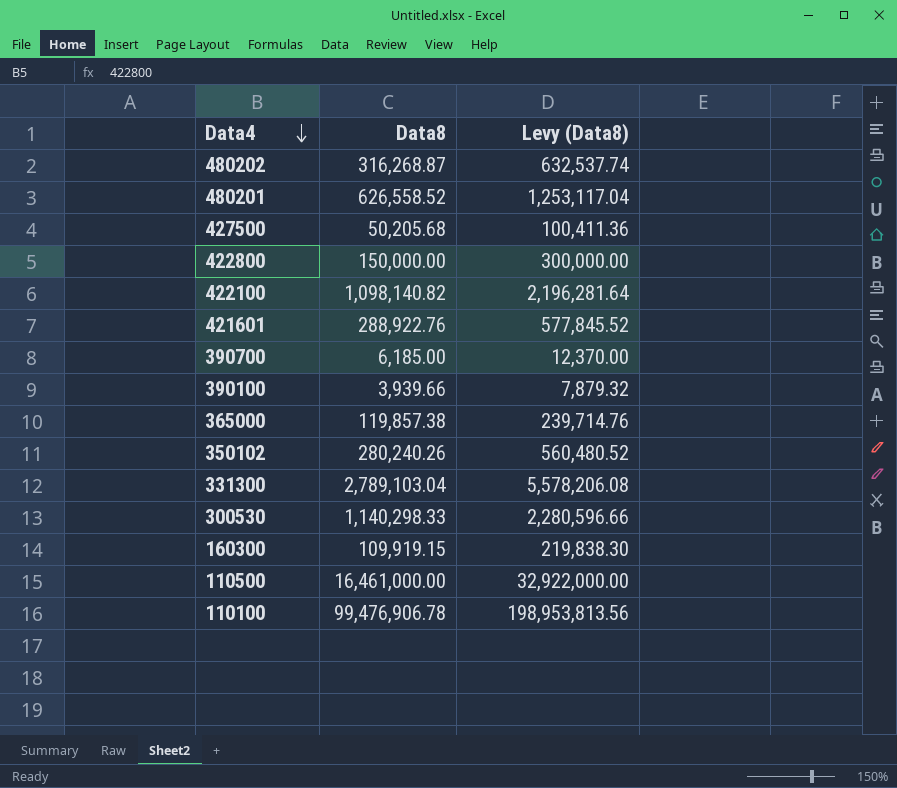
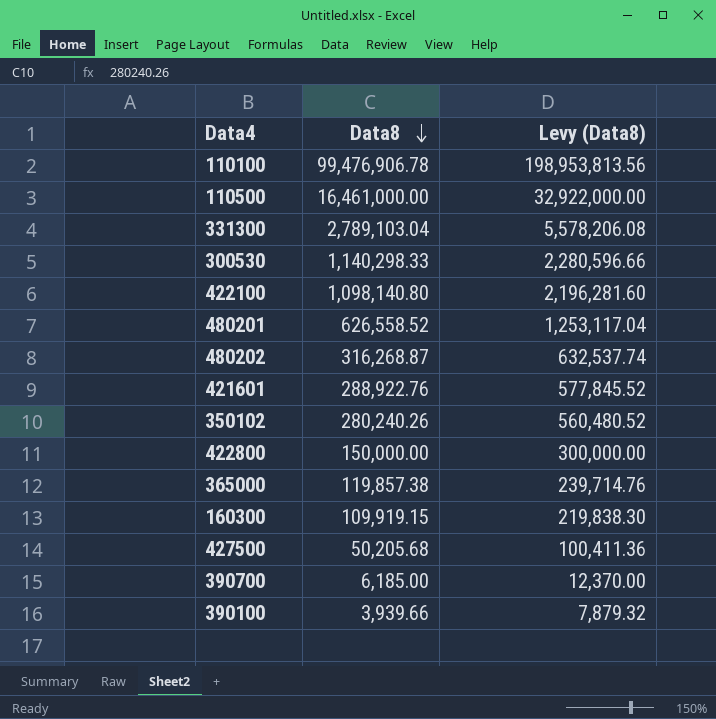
row order: Data4 descending -> Data8 descending
422100 | Data8: 1,098,140.82 -> 1,098,140.80
422100 | Levy (Data8): 2,196,281.64 -> 2,196,281.60

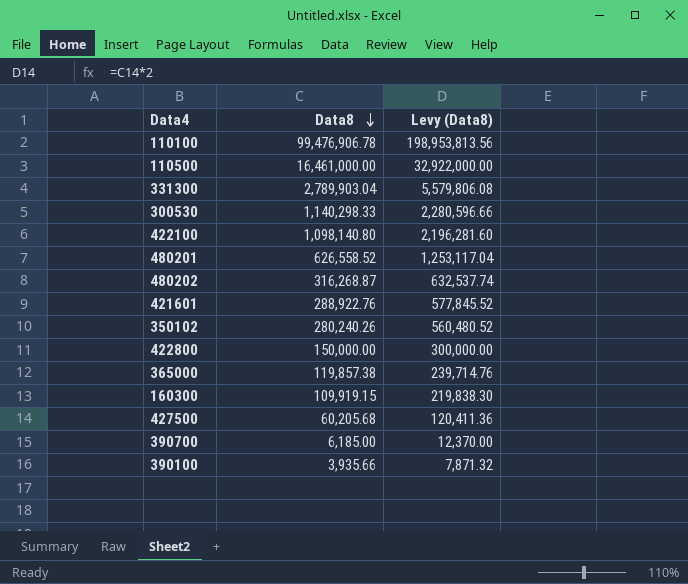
331300 | Data8: 2,789,103.04 -> 2,789,903.04
331300 | Levy (Data8): 5,578,206.08 -> 5,579,806.08
427500 | Data8: 50,205.68 -> 60,205.68
427500 | Levy (Data8): 100,411.36 -> 120,411.36
390100 | Data8: 3,939.66 -> 3,935.66
390100 | Levy (Data8): 7,879.32 -> 7,871.32

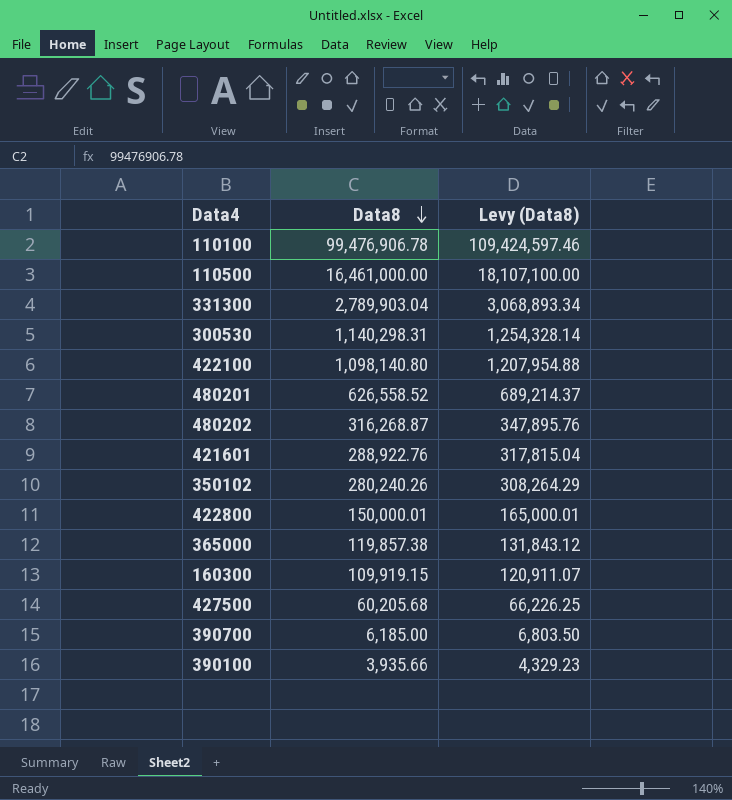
column Levy (Data8) | formula: [Data8] * 2 -> [Data8] * 1.1
300530 | Data8: 1,140,298.33 -> 1,140,298.31
422800 | Data8: 150,000.00 -> 150,000.01

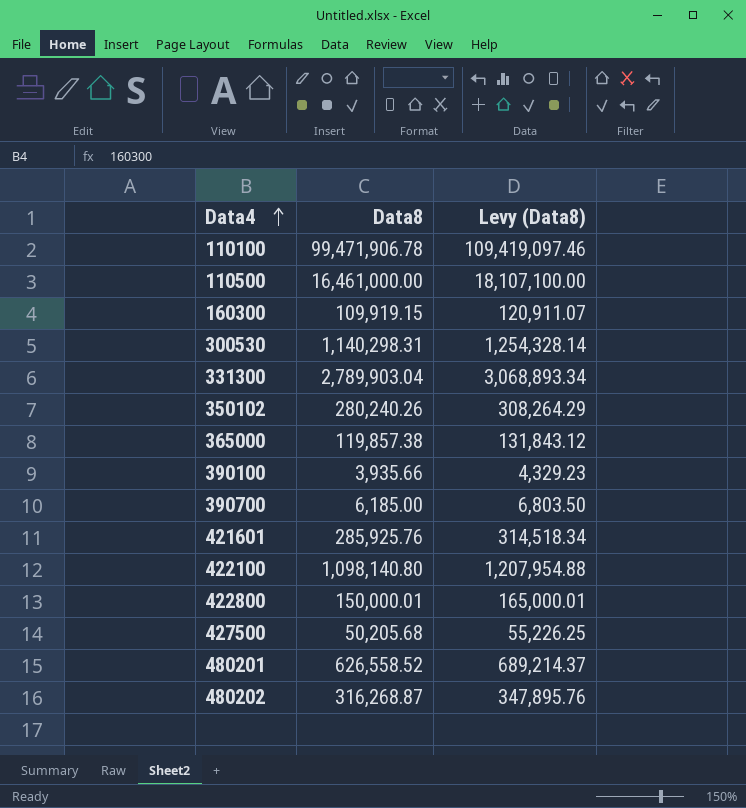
row order: Data8 descending -> Data4 ascending
110100 | Data8: 99,476,906.78 -> 99,471,906.78
110100 | Levy (Data8): 109,424,597.46 -> 109,419,097.46
421601 | Data8: 288,922.76 -> 285,925.76
421601 | Levy (Data8): 317,815.04 -> 314,518.34
427500 | Data8: 60,205.68 -> 50,205.68
427500 | Levy (Data8): 66,226.25 -> 55,226.25

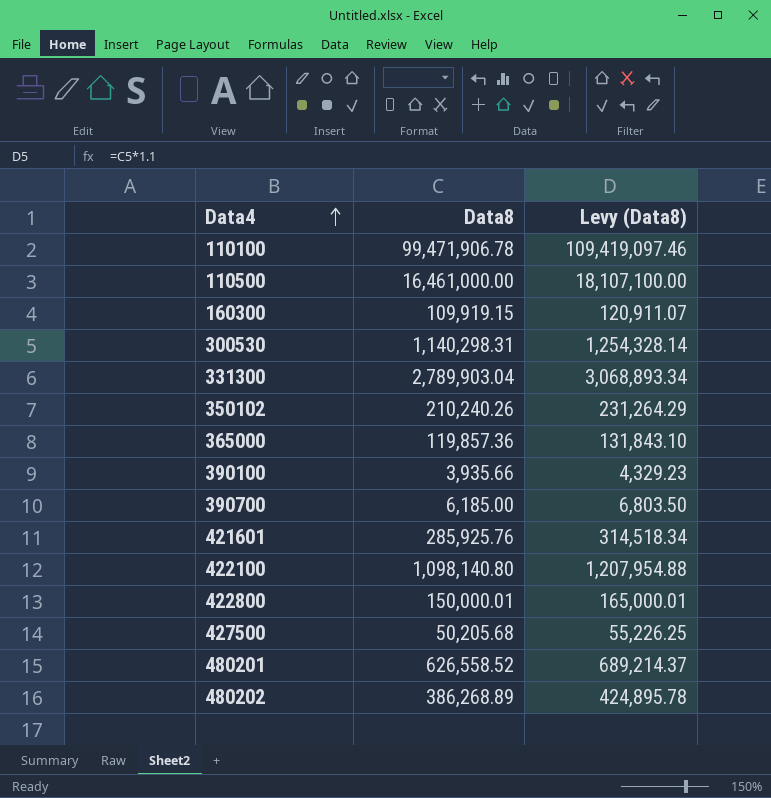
350102 | Data8: 280,240.26 -> 210,240.26
350102 | Levy (Data8): 308,264.29 -> 231,264.29
365000 | Data8: 119,857.38 -> 119,857.36
365000 | Levy (Data8): 131,843.12 -> 131,843.10
480202 | Data8: 316,268.87 -> 386,268.89
480202 | Levy (Data8): 347,895.76 -> 424,895.78

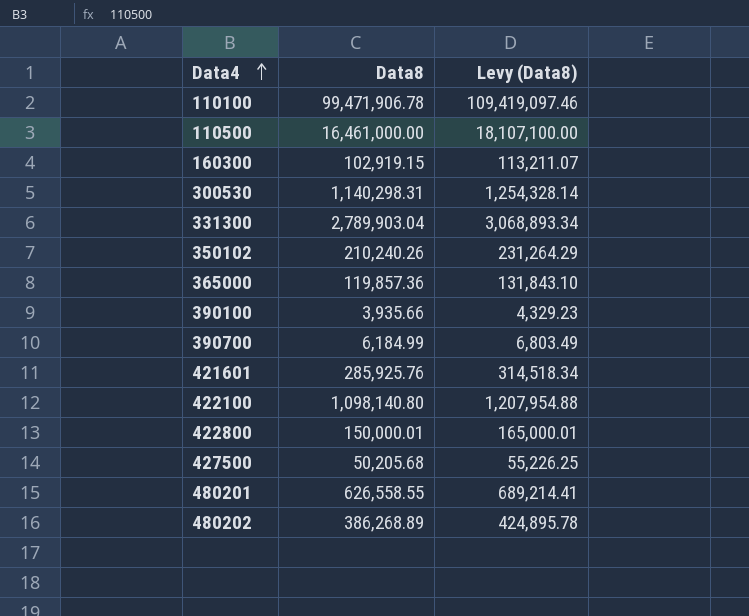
160300 | Data8: 109,919.15 -> 102,919.15
160300 | Levy (Data8): 120,911.07 -> 113,211.07
390700 | Data8: 6,185.00 -> 6,184.99
390700 | Levy (Data8): 6,803.50 -> 6,803.49
480201 | Data8: 626,558.52 -> 626,558.55
480201 | Levy (Data8): 689,214.37 -> 689,214.41

